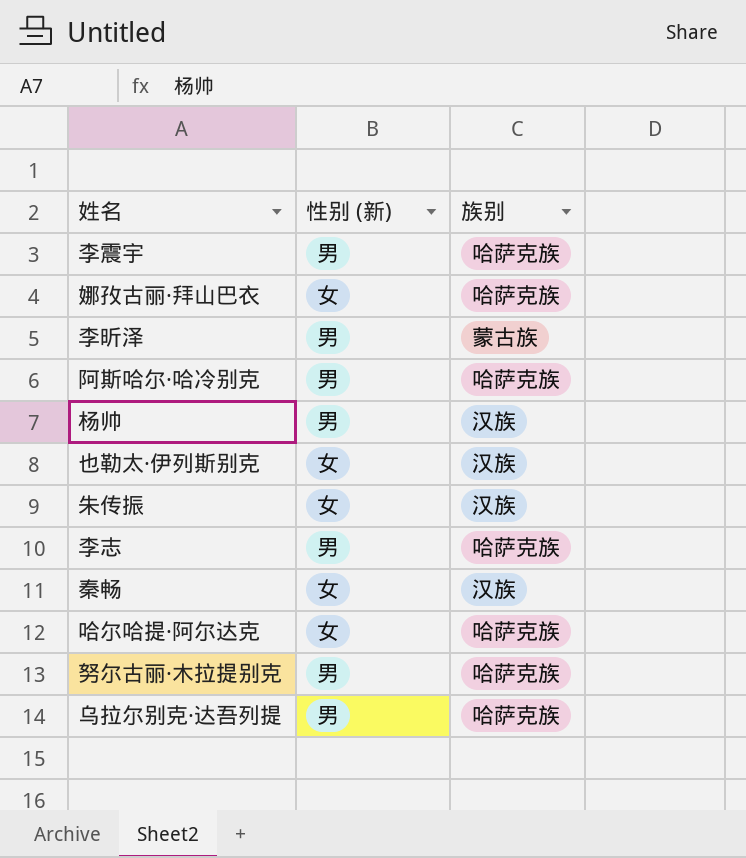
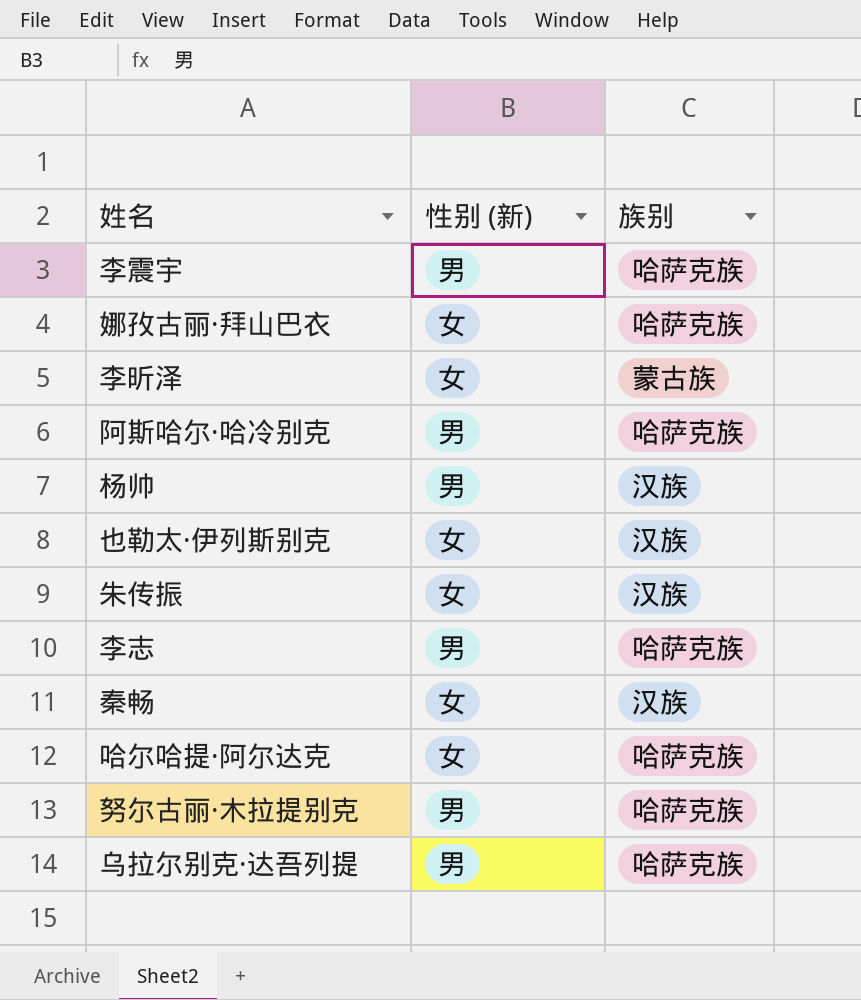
李昕泽 | 性别 (新): 男 -> 女

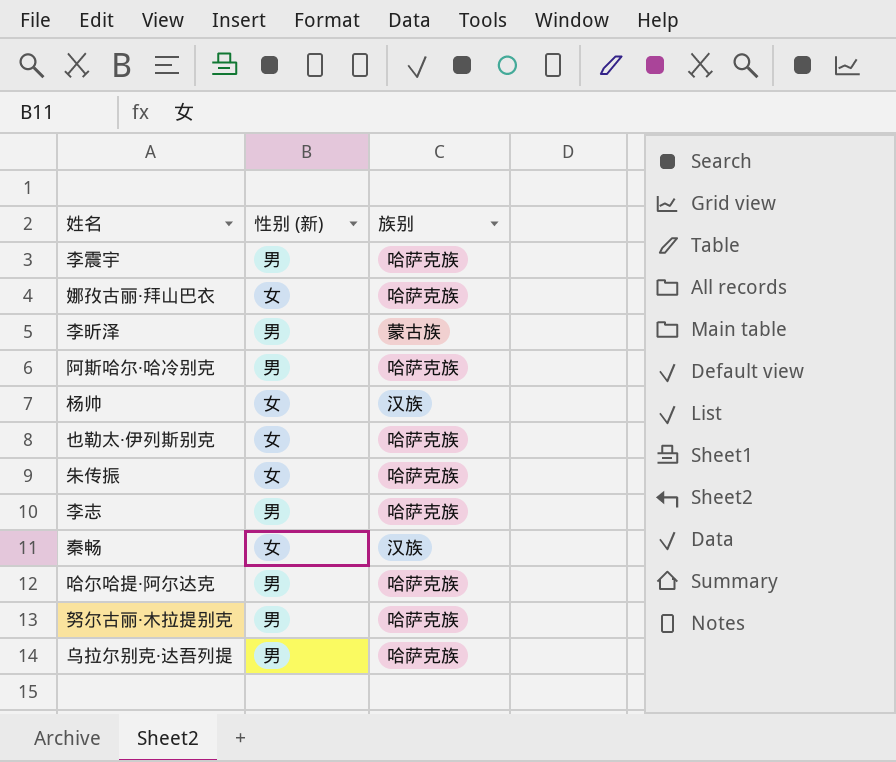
李昕泽 | 性别 (新): 女 -> 男
杨帅 | 性别 (新): 男 -> 女
也勒太·伊列斯别克 | 族别: 汉族 -> 哈萨克族
朱传振 | 族别: 汉族 -> 哈萨克族
哈尔哈提·阿尔达克 | 性别 (新): 女 -> 男

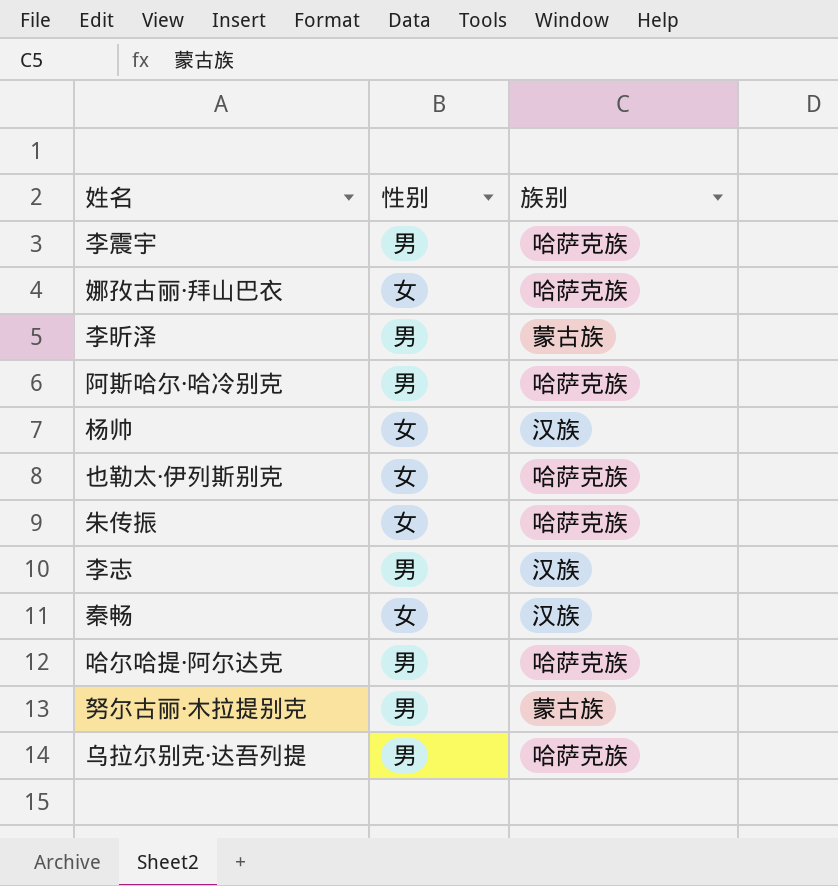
column name: 性别 (新) -> 性别
李志 | 族别: 哈萨克族 -> 汉族
努尔古丽·木拉提别克 | 族别: 哈萨克族 -> 蒙古族

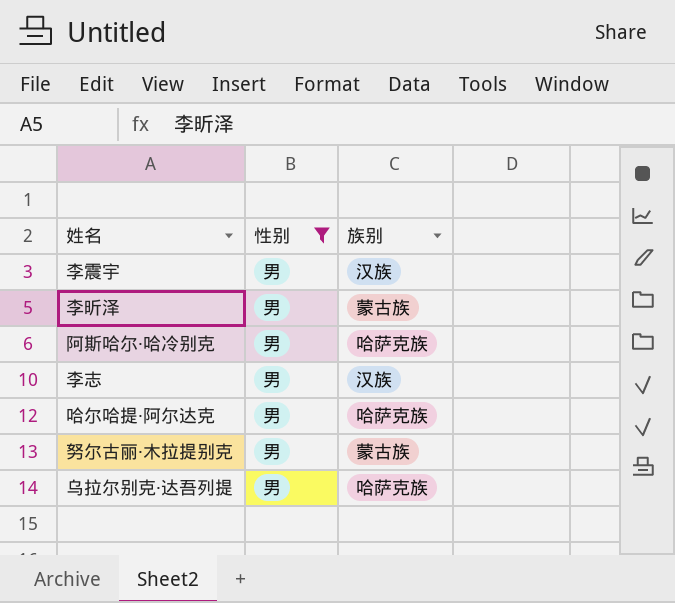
filter: none -> 性别 = 男
李震宇 | 族别: 哈萨克族 -> 汉族

